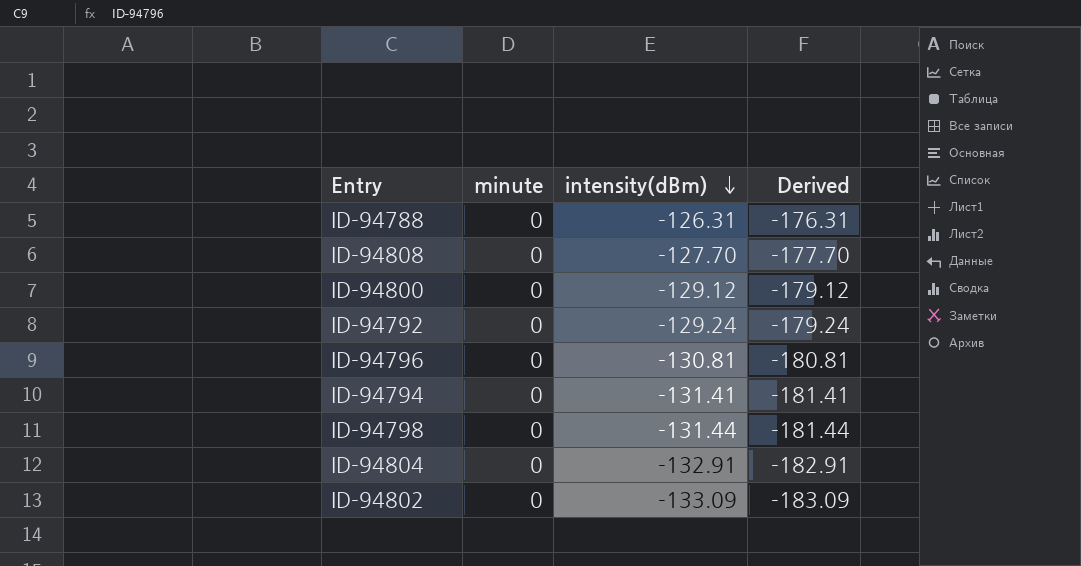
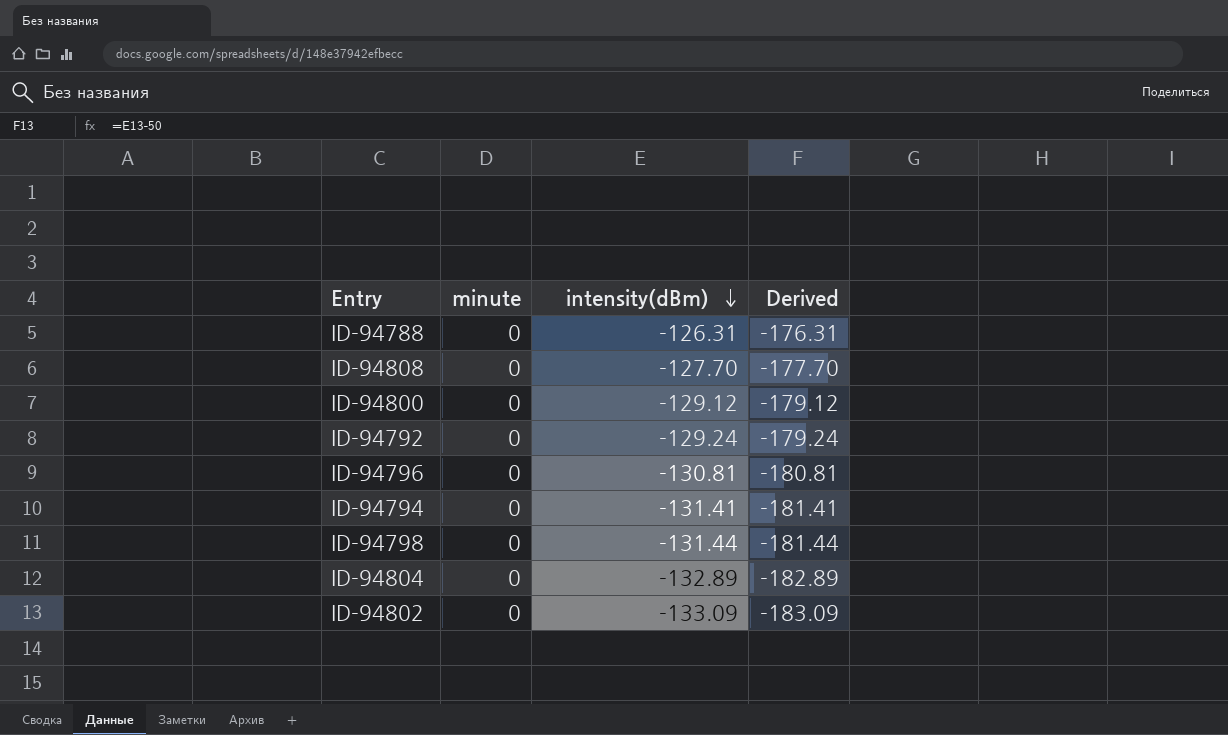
ID-94804 | intensity(dBm): -132.91 -> -132.89
ID-94804 | Derived: -182.91 -> -182.89

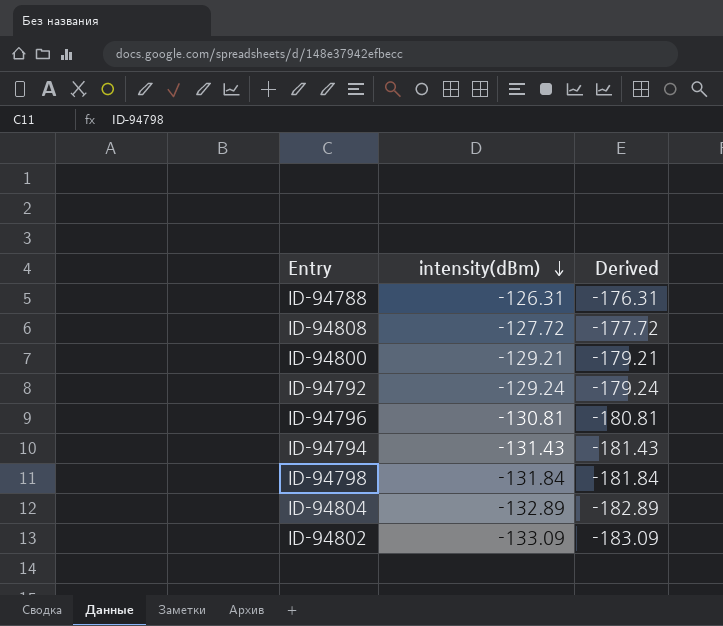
column minute | position: 2 -> none
ID-94808 | intensity(dBm): -127.70 -> -127.72
ID-94808 | Derived: -177.70 -> -177.72
ID-94800 | intensity(dBm): -129.12 -> -129.21
ID-94800 | Derived: -179.12 -> -179.21
ID-94794 | intensity(dBm): -131.41 -> -131.43
ID-94794 | Derived: -181.41 -> -181.43
ID-94798 | intensity(dBm): -131.44 -> -131.84
ID-94798 | Derived: -181.44 -> -181.84

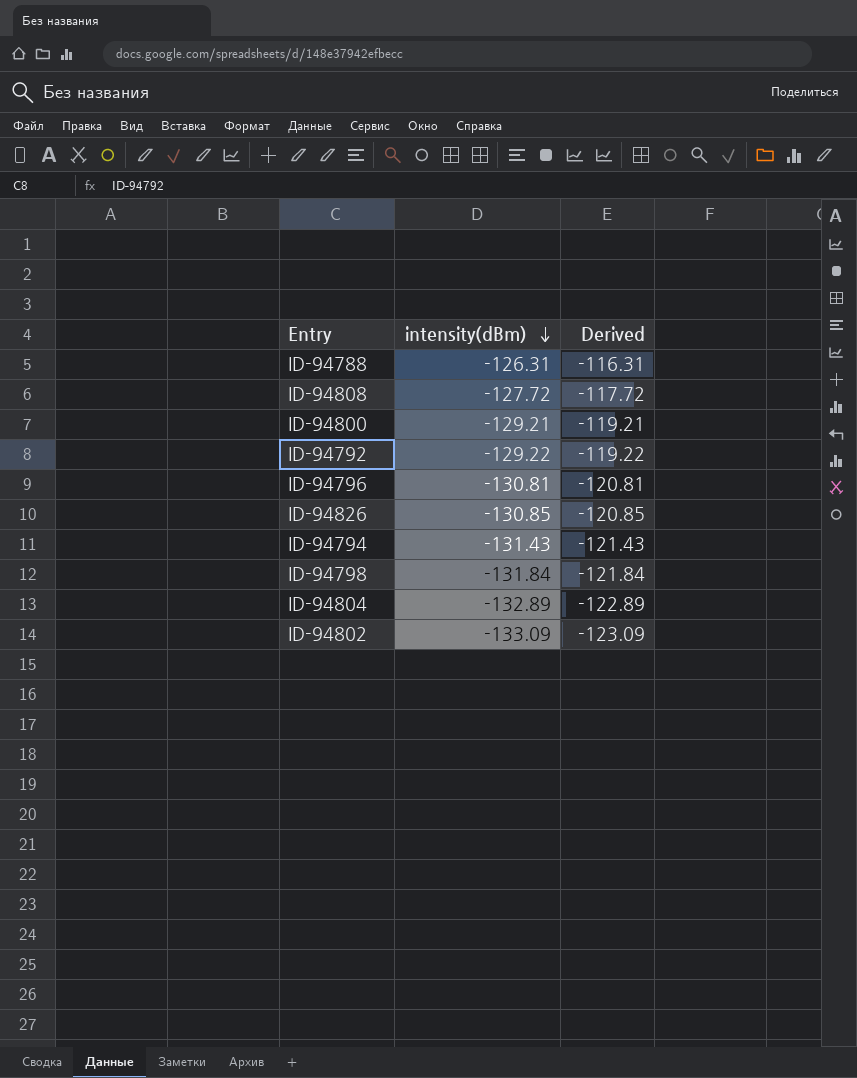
column Derived | formula: [intensity(dBm)] - 50 -> [intensity(dBm)] + 10
ID-94792 | intensity(dBm): -129.24 -> -129.22
row ID-94826: none -> -130.85 | -120.85

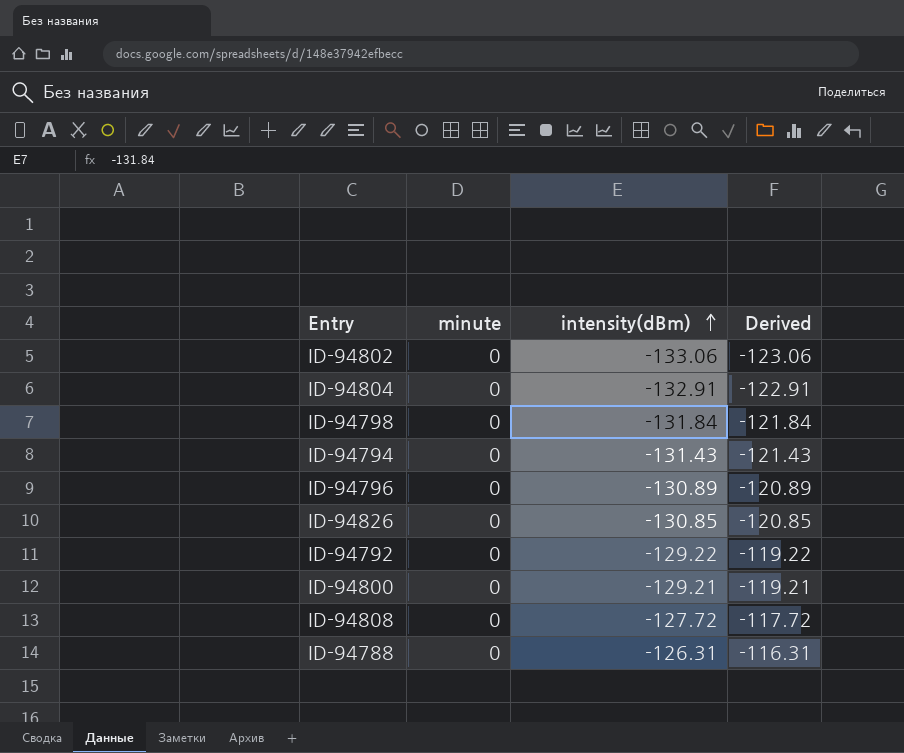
row order: intensity(dBm) descending -> intensity(dBm) ascending
column minute | position: none -> 2
ID-94802 | intensity(dBm): -133.09 -> -133.06
ID-94802 | Derived: -123.09 -> -123.06
ID-94804 | intensity(dBm): -132.89 -> -132.91
ID-94804 | Derived: -122.89 -> -122.91
ID-94796 | intensity(dBm): -130.81 -> -130.89
ID-94796 | Derived: -120.81 -> -120.89

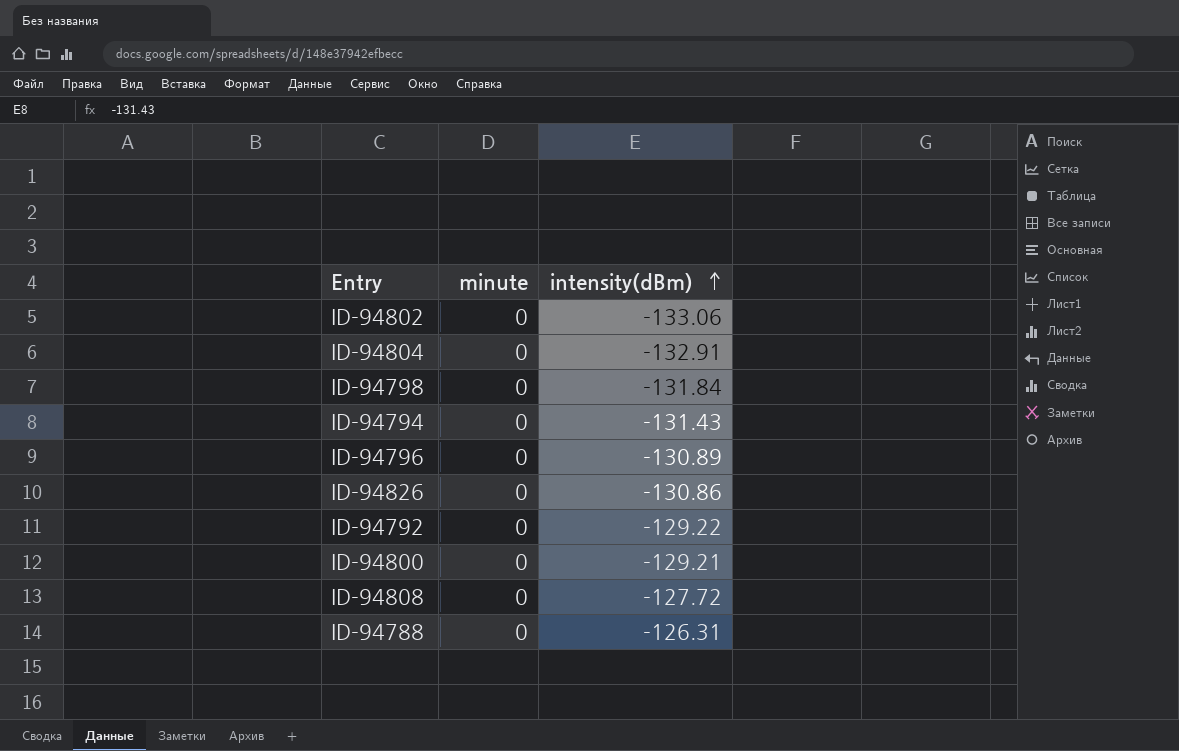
column Derived | formula: [intensity(dBm)] + 10 -> none
ID-94826 | intensity(dBm): -130.85 -> -130.86

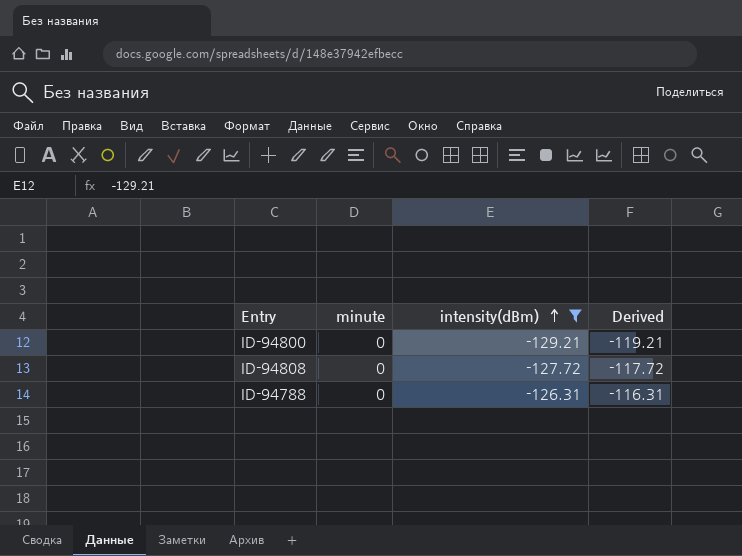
filter: none -> intensity(dBm) >= -129.21
column Derived | formula: none -> [intensity(dBm)] + 10

